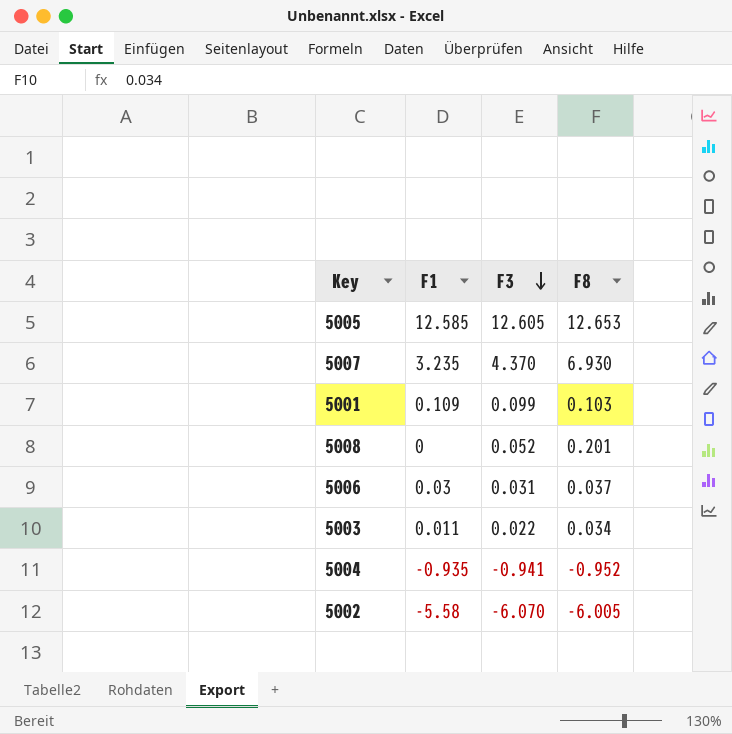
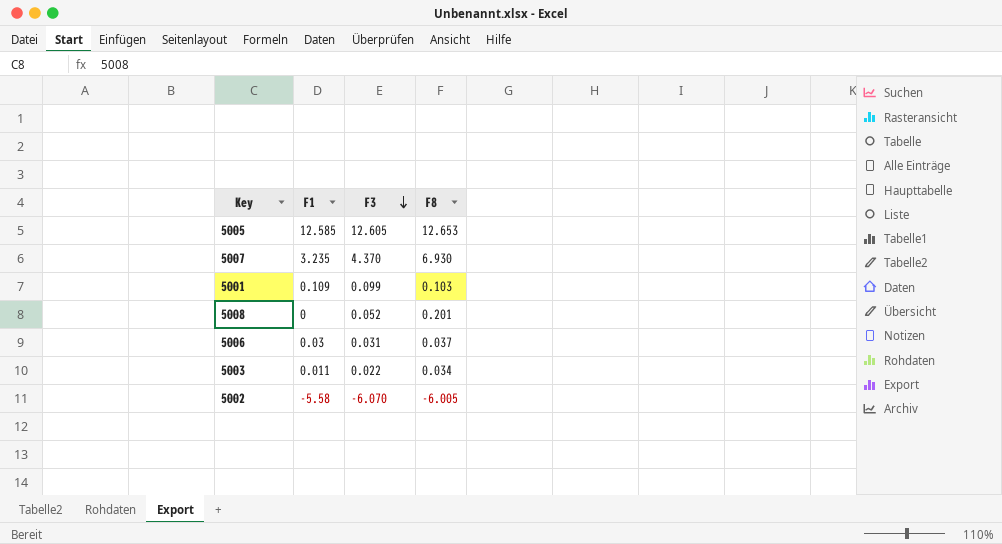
row 5004: -0.935 | -0.941 | -0.952 -> none

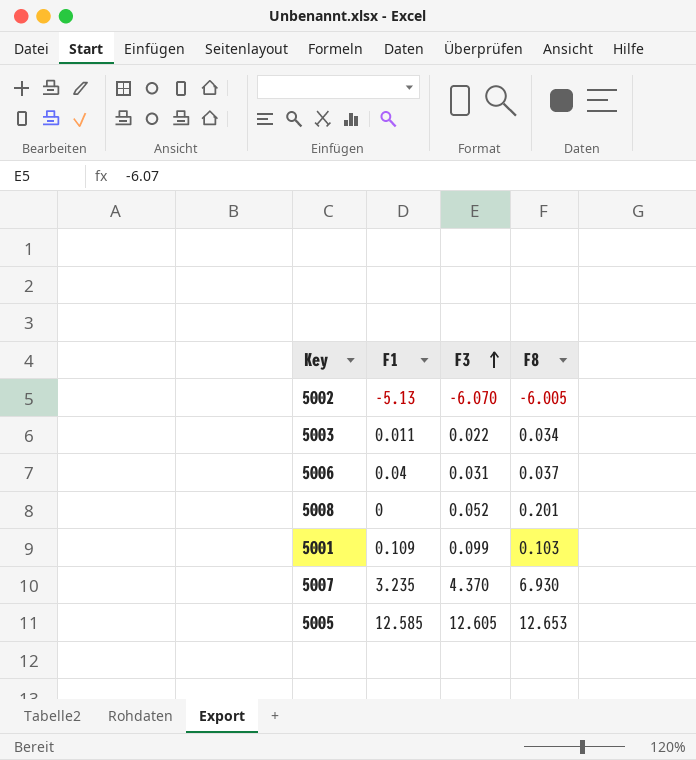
row order: F3 descending -> F3 ascending
5002 | F1: -5.58 -> -5.13
5006 | F1: 0.03 -> 0.04

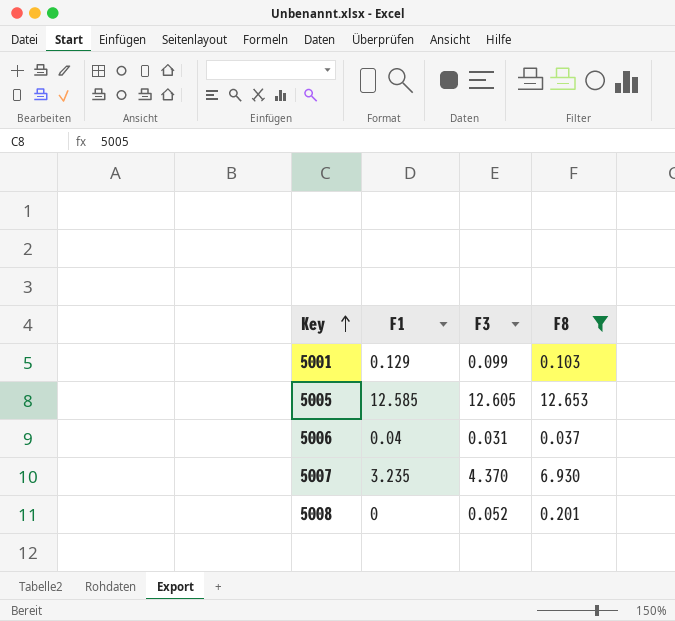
filter: none -> F8 >= 0.037
row order: F3 ascending -> Key ascending
5001 | F1: 0.109 -> 0.129

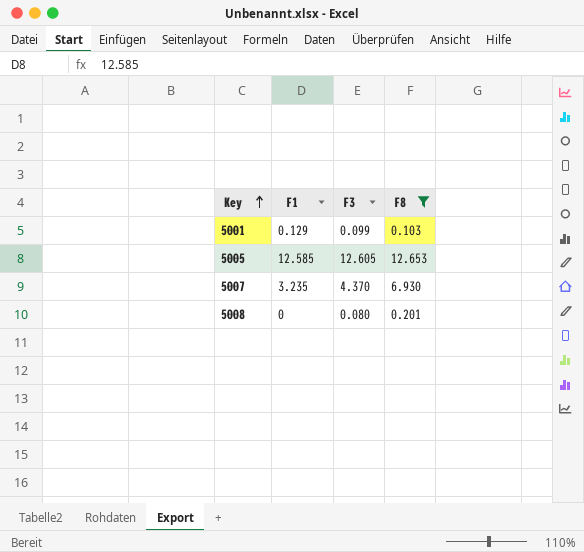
row 5006: 0.04 | 0.031 | 0.037 -> none
5008 | F3: 0.052 -> 0.080

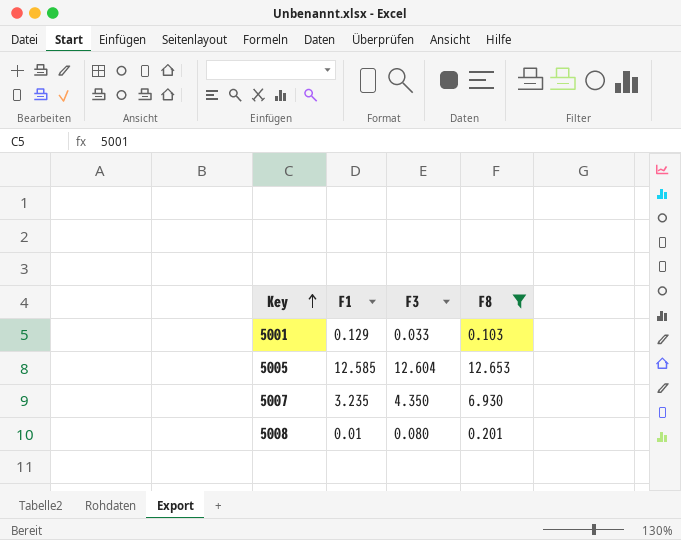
5001 | F3: 0.099 -> 0.033
5005 | F3: 12.605 -> 12.604
5007 | F3: 4.370 -> 4.350
5008 | F1: 0 -> 0.01

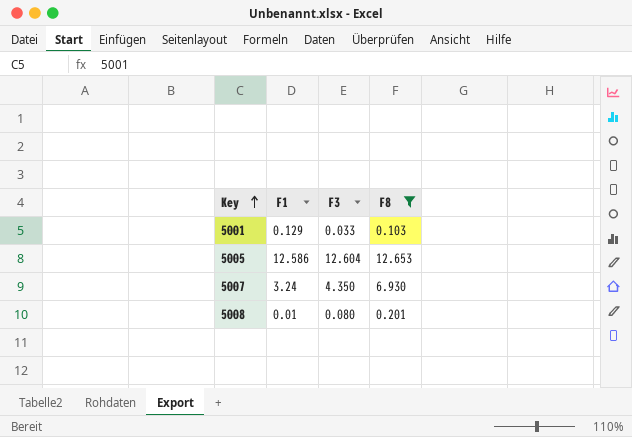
5005 | F1: 12.585 -> 12.586
5007 | F1: 3.235 -> 3.24

